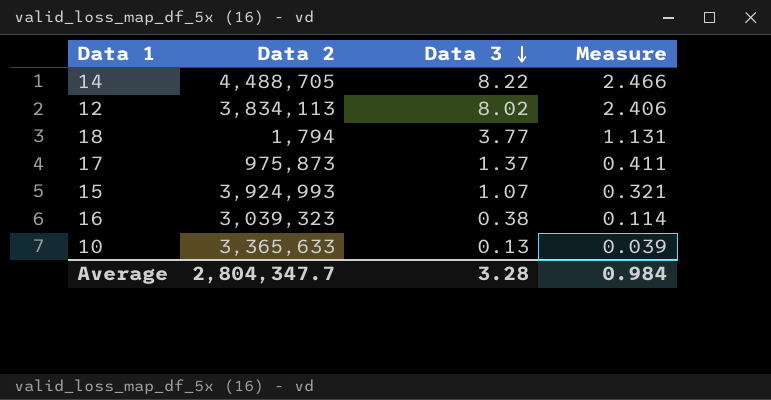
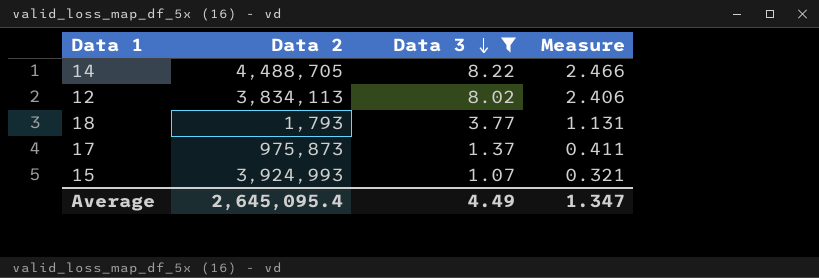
filter: none -> Data 3 >= 1.07
18 | Data 2: 1,794 -> 1,793
Average | Data 2: 2,804,347.7 -> 2,645,095.4
Average | Data 3: 3.28 -> 4.49
Average | Measure: 0.984 -> 1.347

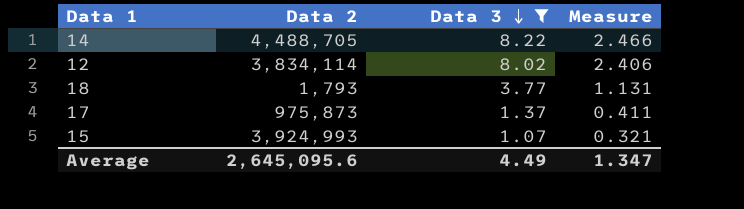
12 | Data 2: 3,834,113 -> 3,834,114
Average | Data 2: 2,645,095.4 -> 2,645,095.6

